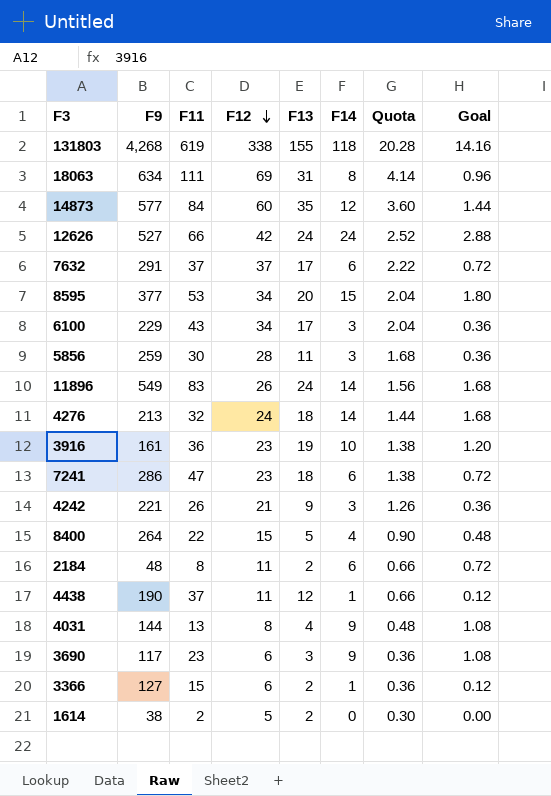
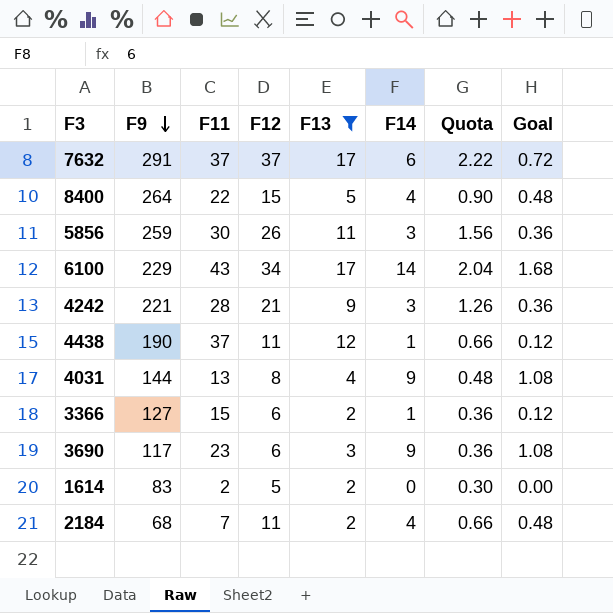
filter: none -> F13 <= 17
row order: F12 descending -> F9 descending
5856 | F12: 28 -> 26
5856 | Quota: 1.68 -> 1.56
6100 | F14: 3 -> 14
6100 | Goal: 0.36 -> 1.68
4242 | F11: 26 -> 28
1614 | F9: 38 -> 83
2184 | F9: 48 -> 68
2184 | F11: 8 -> 7
2184 | F14: 6 -> 4
2184 | Goal: 0.72 -> 0.48

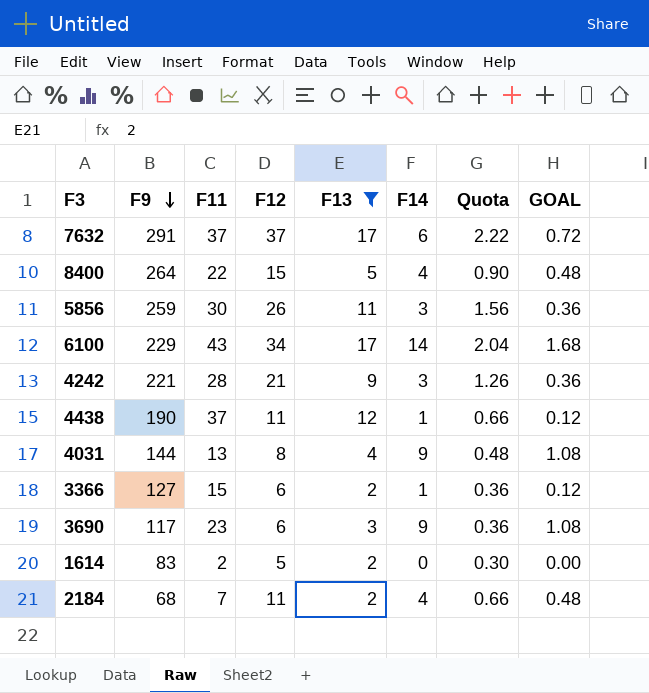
column name: Goal -> GOAL

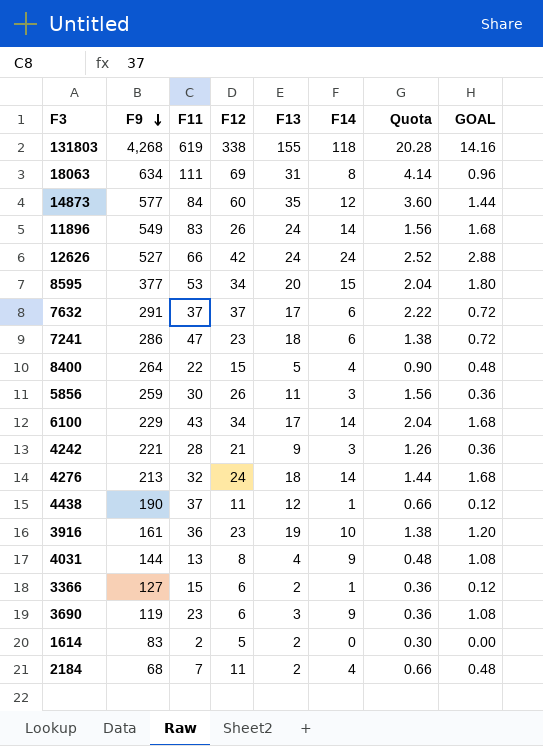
filter: F13 <= 17 -> none
3690 | F9: 117 -> 119

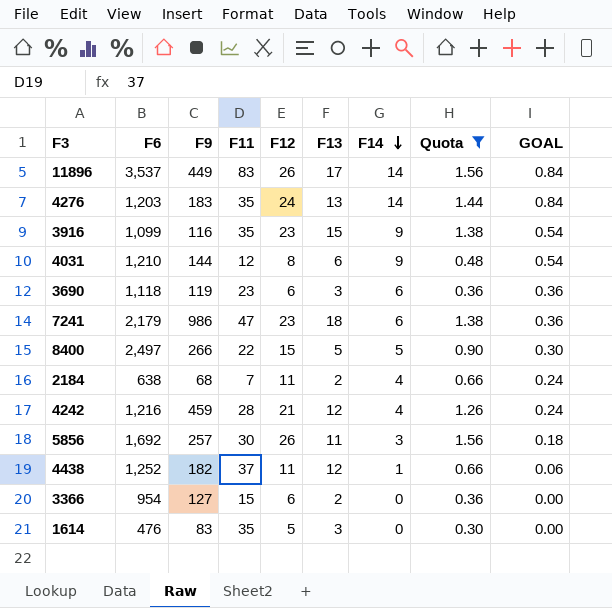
filter: none -> Quota <= 1.56
row order: F9 descending -> F14 descending
column F6 | position: none -> 2
column GOAL | formula: [F14] * 0.12 -> [F14] * 0.06
11896 | F9: 549 -> 449
11896 | F13: 24 -> 17
4276 | F9: 213 -> 183
4276 | F11: 32 -> 35
4276 | F13: 18 -> 13
3916 | F9: 161 -> 116
3916 | F11: 36 -> 35
3916 | F13: 19 -> 15
3916 | F14: 10 -> 9
4031 | F11: 13 -> 12
4031 | F13: 4 -> 6
3690 | F14: 9 -> 6
7241 | F9: 286 -> 986
8400 | F9: 264 -> 266
8400 | F14: 4 -> 5
4242 | F9: 221 -> 459
4242 | F13: 9 -> 12
4242 | F14: 3 -> 4
5856 | F9: 259 -> 257
4438 | F9: 190 -> 182
3366 | F14: 1 -> 0
1614 | F11: 2 -> 35
1614 | F13: 2 -> 3

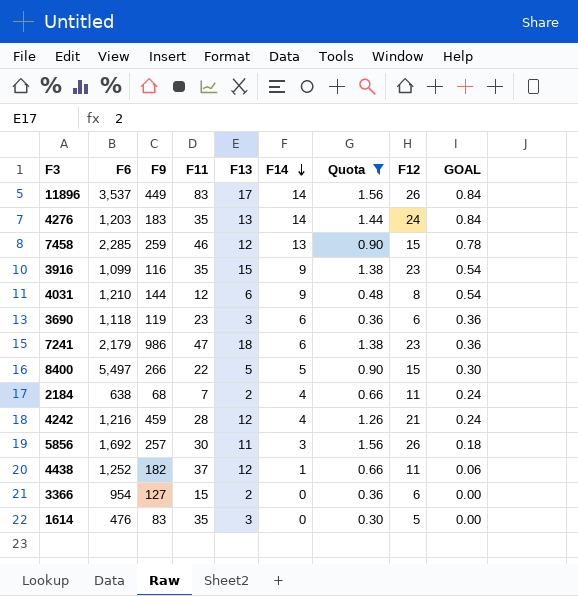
column F12 | position: 5 -> 8
row 7458: none -> 2,285 | 259 | 46 | 12 | 13 | 0.90 | 15 | 0.78
8400 | F6: 2,497 -> 5,497

